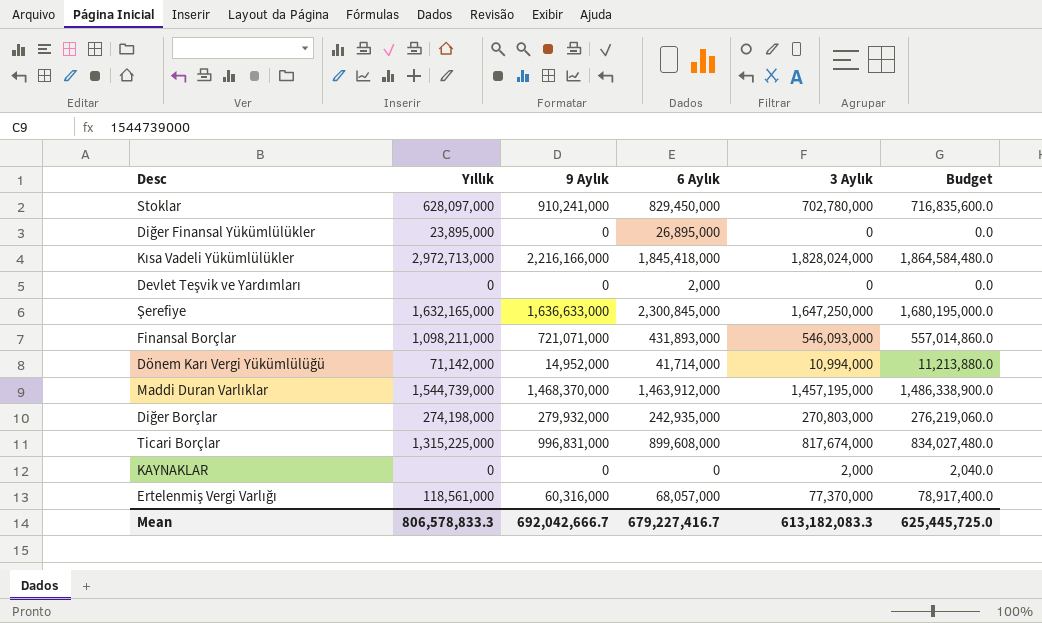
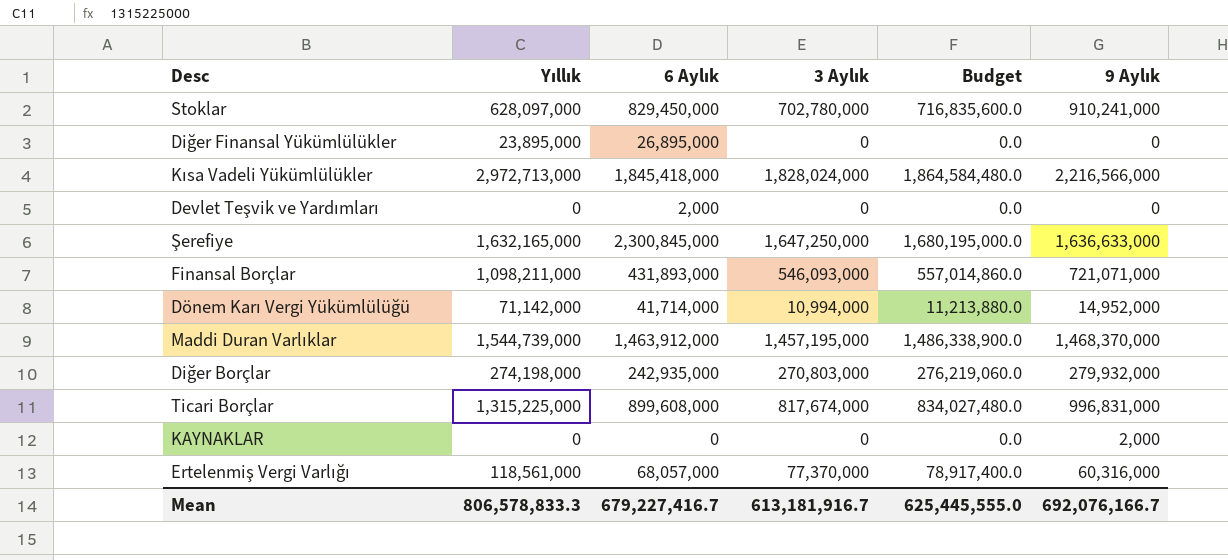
column 9 Aylık | position: 3 -> 6
Kısa Vadeli Yükümlülükler | 9 Aylık: 2,216,166,000 -> 2,216,566,000
KAYNAKLAR | 3 Aylık: 2,000 -> 0
KAYNAKLAR | Budget: 2,040.0 -> 0.0
KAYNAKLAR | 9 Aylık: 0 -> 2,000
Mean | 3 Aylık: 613,182,083.3 -> 613,181,916.7
Mean | Budget: 625,445,725.0 -> 625,445,555.0
Mean | 9 Aylık: 692,042,666.7 -> 692,076,166.7

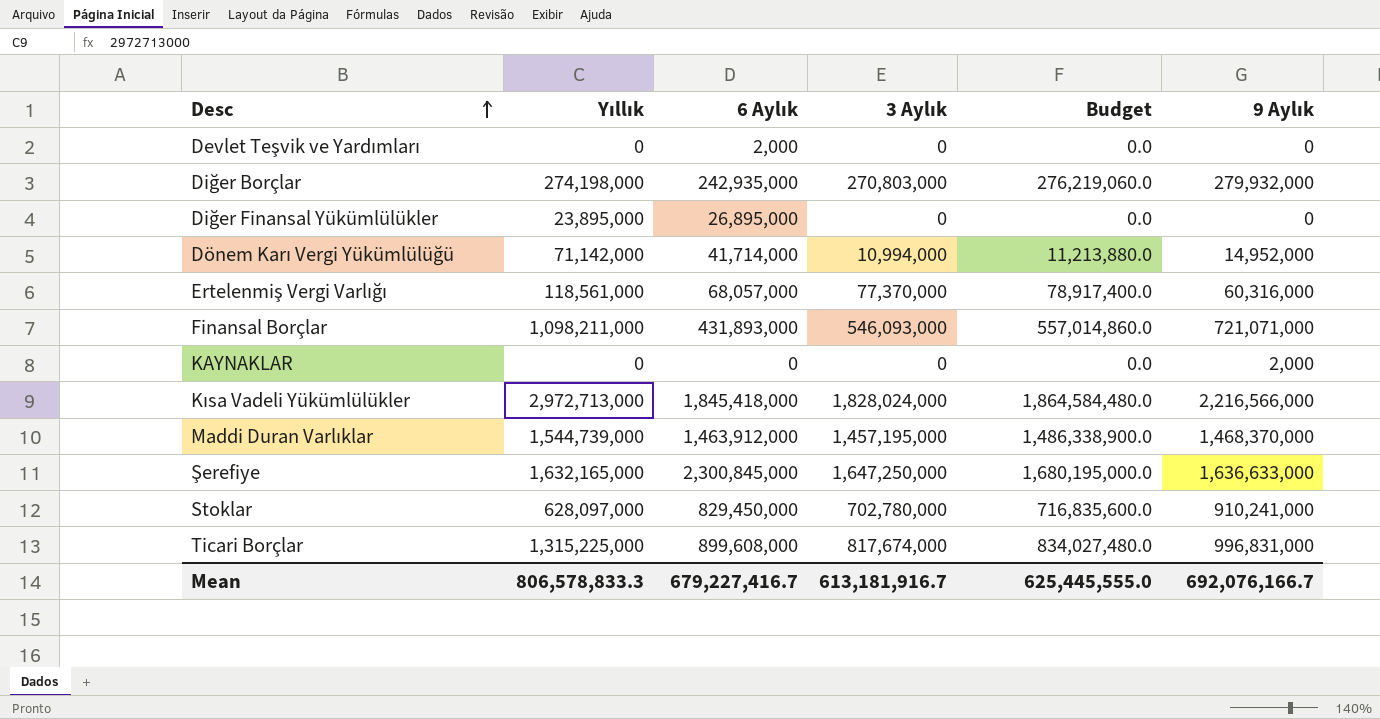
row order: none -> Desc ascending

